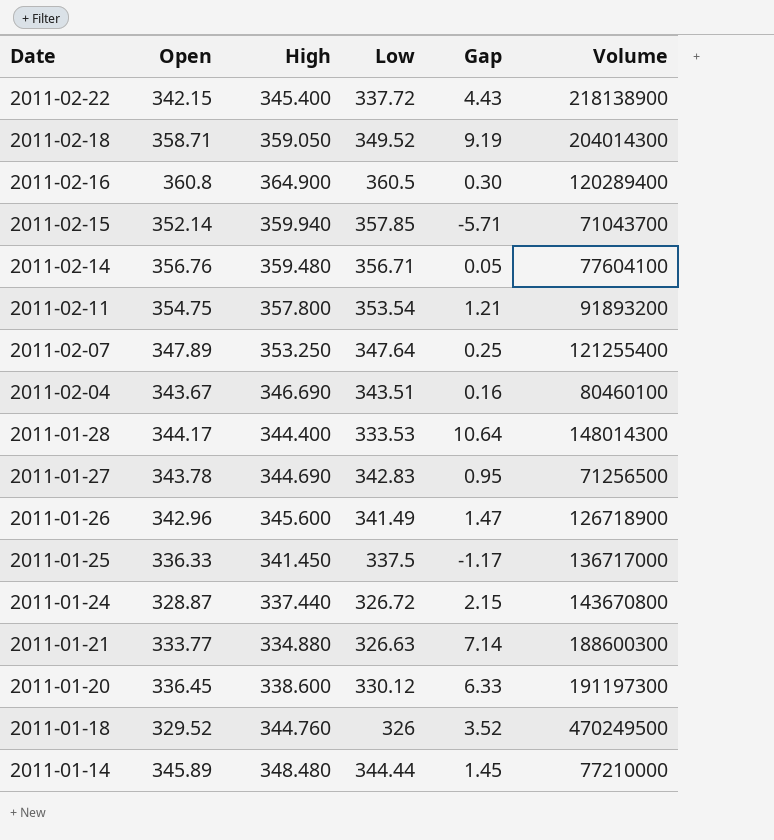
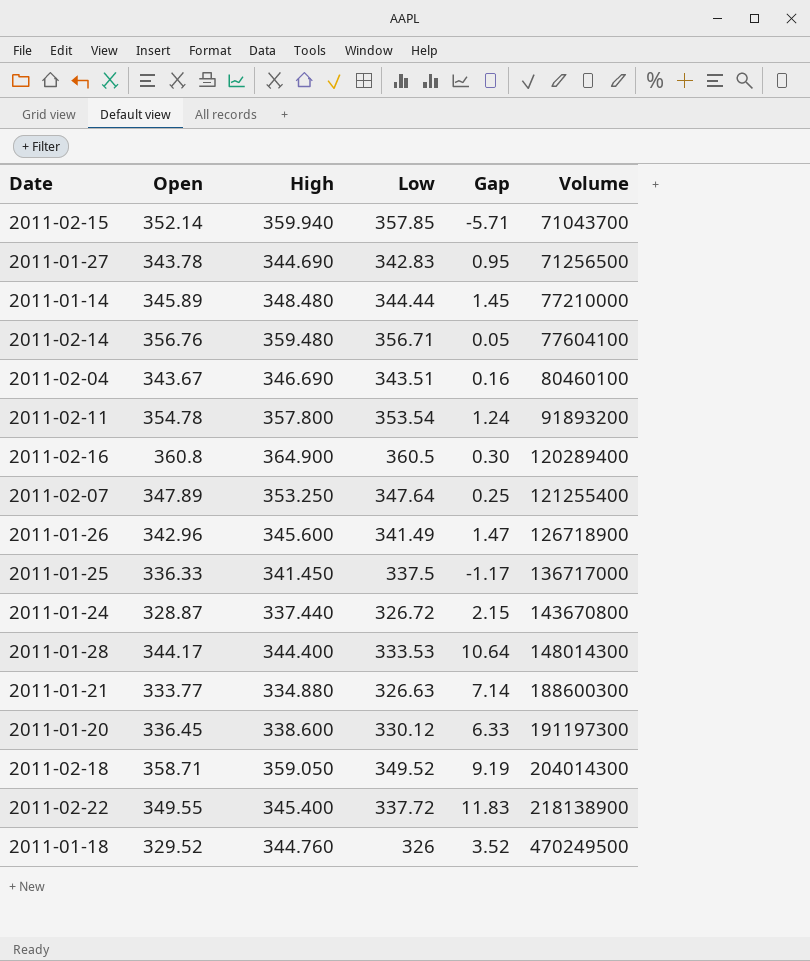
row order: Date descending -> Volume ascending
2011-02-11 | Open: 354.75 -> 354.78
2011-02-11 | Gap: 1.21 -> 1.24
2011-02-22 | Open: 342.15 -> 349.55
2011-02-22 | Gap: 4.43 -> 11.83

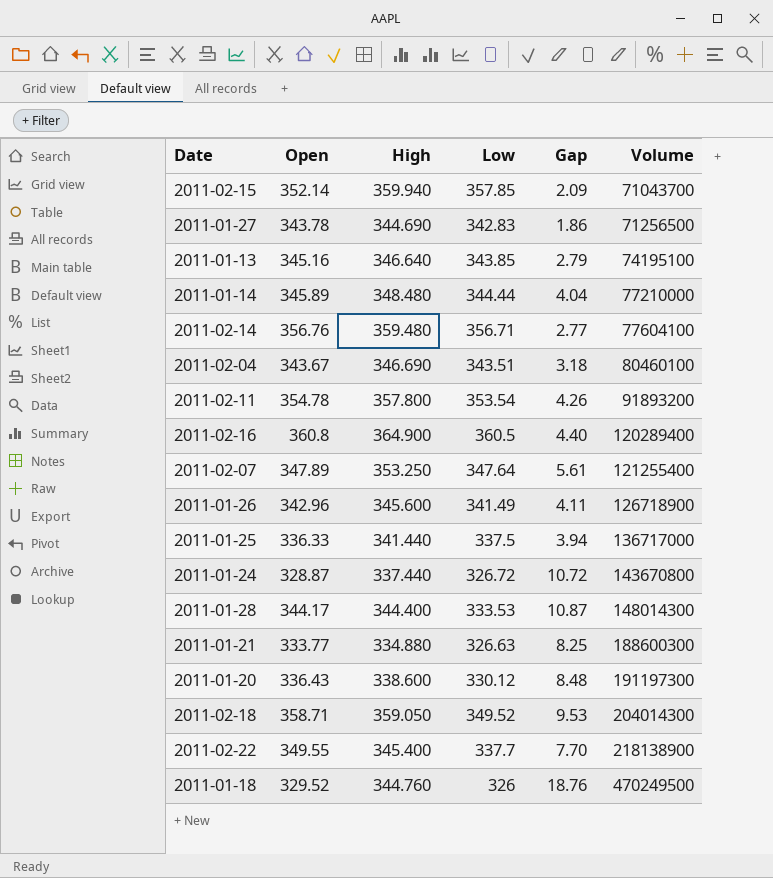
column Gap | formula: [Open] - [Low] -> [High] - [Low]
row 2011-01-13: none -> 345.16 | 346.640 | 343.85 | 2.79 | 74195100
2011-01-25 | High: 341.450 -> 341.440
2011-01-20 | Open: 336.45 -> 336.43
2011-02-22 | Low: 337.72 -> 337.7

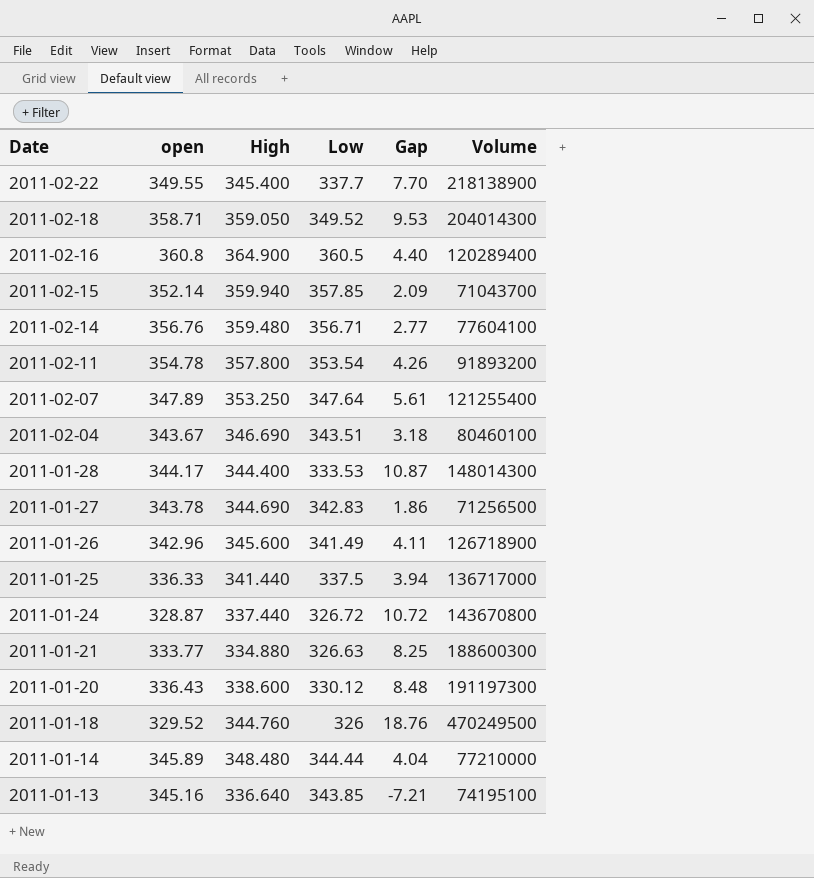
row order: Volume ascending -> Date descending
column name: Open -> open
2011-01-13 | High: 346.640 -> 336.640
2011-01-13 | Gap: 2.79 -> -7.21

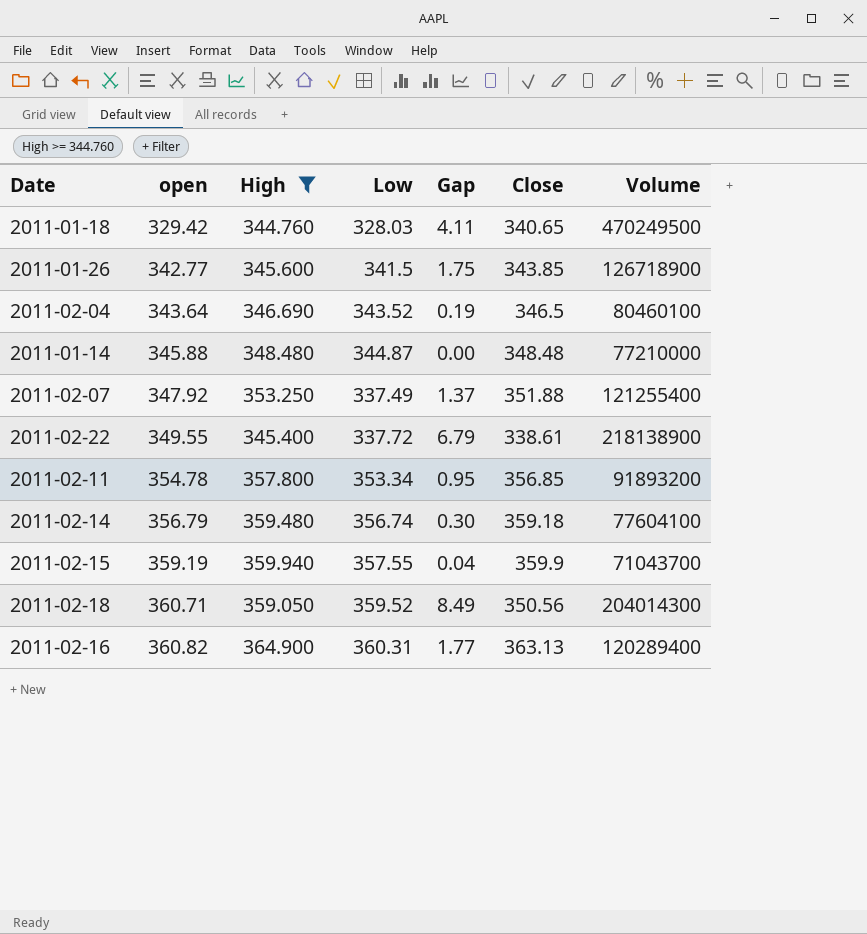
filter: none -> High >= 344.760
row order: Date descending -> open ascending
column Gap | formula: [High] - [Low] -> [High] - [Close]
column Close | position: none -> 6
2011-01-18 | open: 329.52 -> 329.42
2011-01-18 | Low: 326 -> 328.03
2011-01-26 | open: 342.96 -> 342.77
2011-01-26 | Low: 341.49 -> 341.5
2011-02-04 | open: 343.67 -> 343.64
2011-02-04 | Low: 343.51 -> 343.52
2011-01-14 | open: 345.89 -> 345.88
2011-01-14 | Low: 344.44 -> 344.87
2011-02-07 | open: 347.89 -> 347.92
2011-02-07 | Low: 347.64 -> 337.49
2011-02-22 | Low: 337.7 -> 337.72
2011-02-11 | Low: 353.54 -> 353.34
2011-02-14 | open: 356.76 -> 356.79
2011-02-14 | Low: 356.71 -> 356.74
2011-02-15 | open: 352.14 -> 359.19
2011-02-15 | Low: 357.85 -> 357.55
2011-02-18 | open: 358.71 -> 360.71
2011-02-18 | Low: 349.52 -> 359.52
2011-02-16 | open: 360.8 -> 360.82
2011-02-16 | Low: 360.5 -> 360.31

